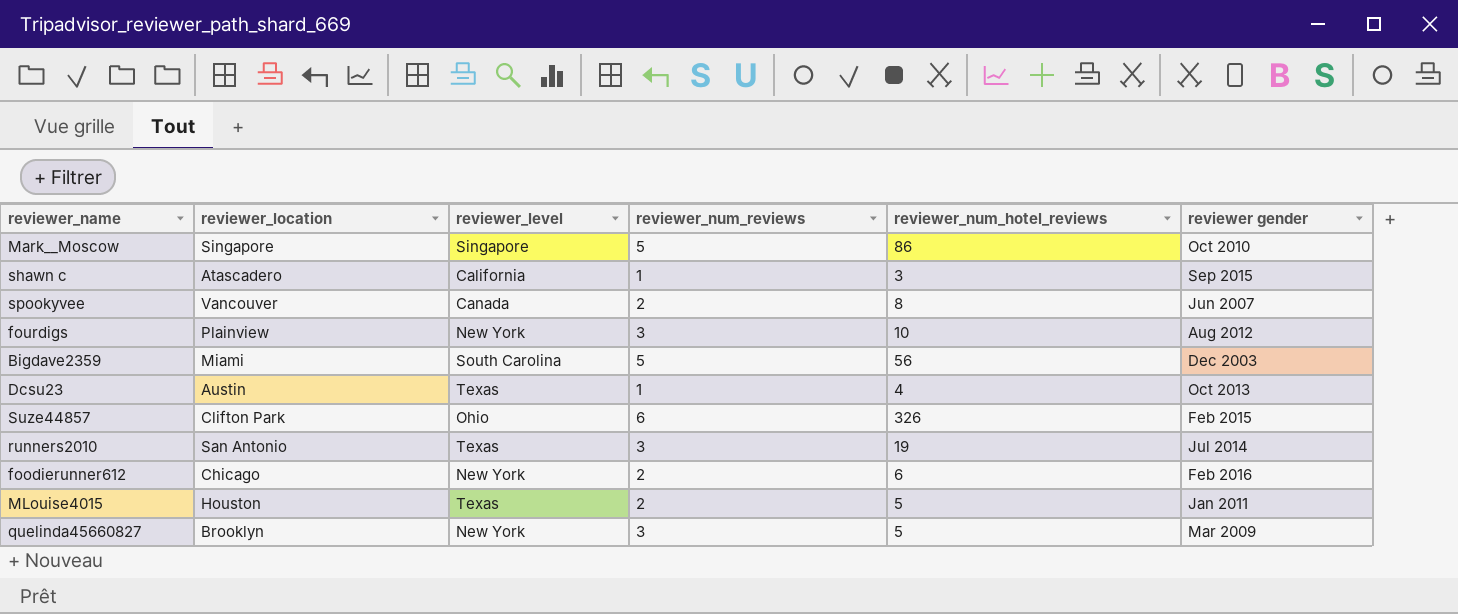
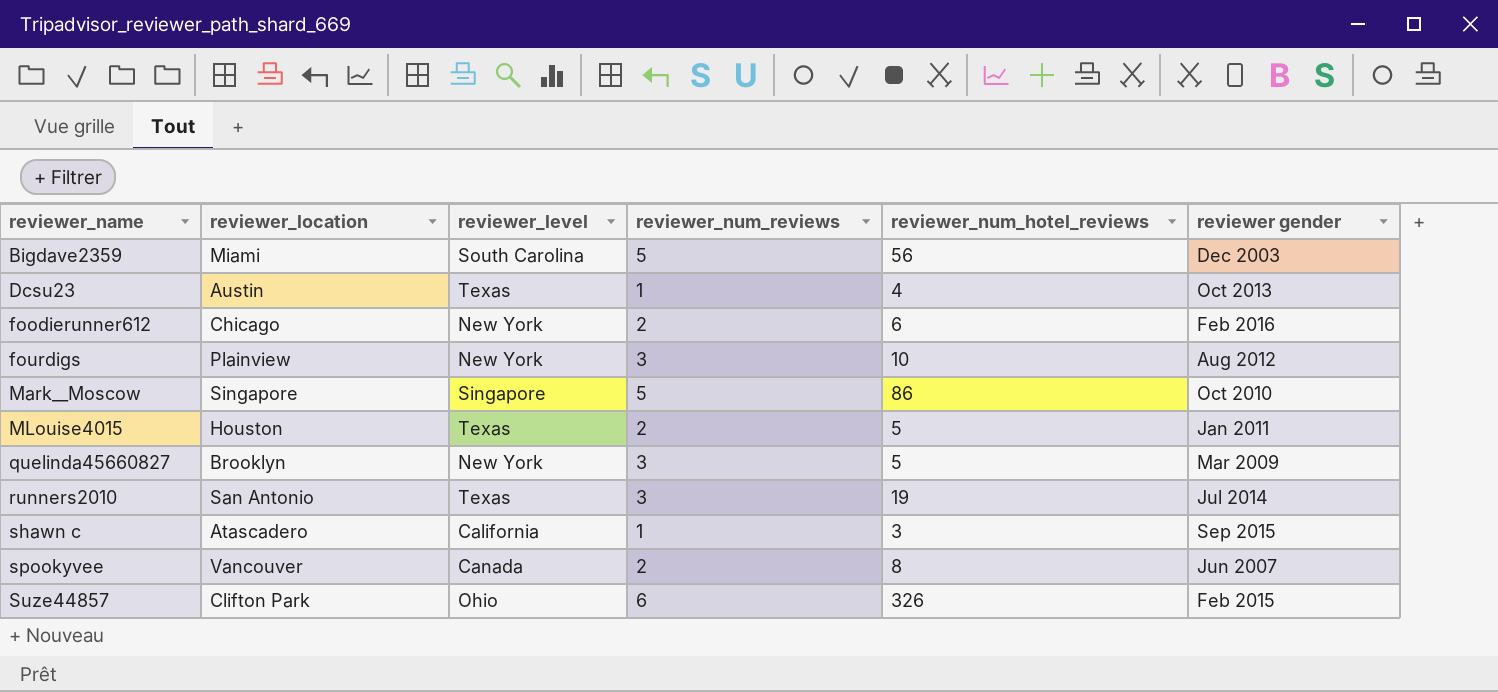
row order: none -> reviewer_name ascending

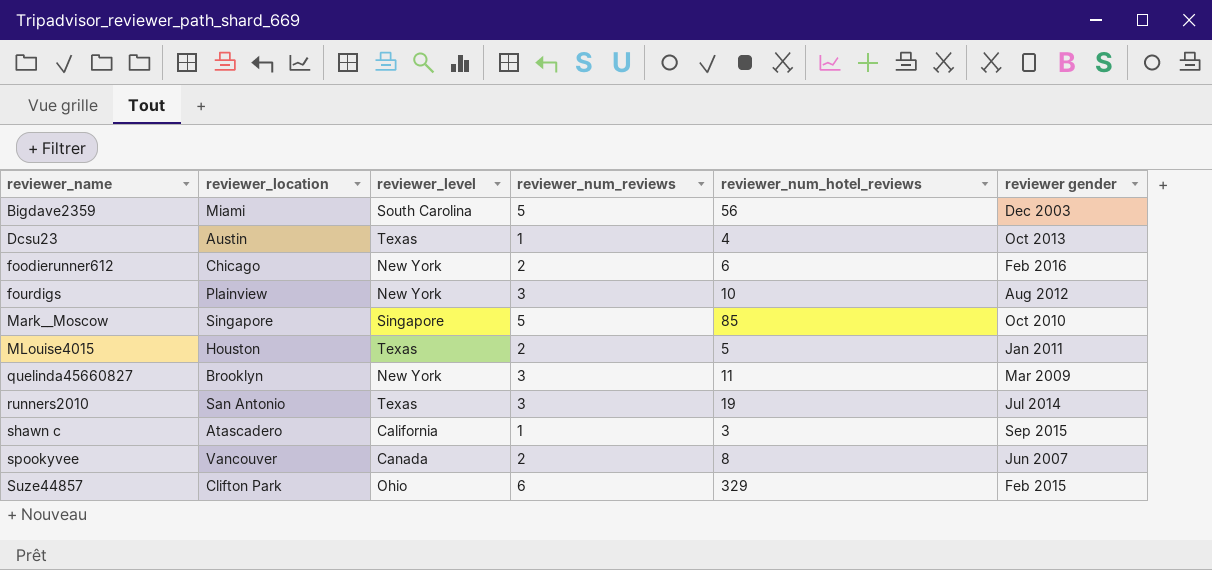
Mark__Moscow | reviewer_num_hotel_reviews: 86 -> 85
quelinda45660827 | reviewer_num_hotel_reviews: 5 -> 11
Suze44857 | reviewer_num_hotel_reviews: 326 -> 329

